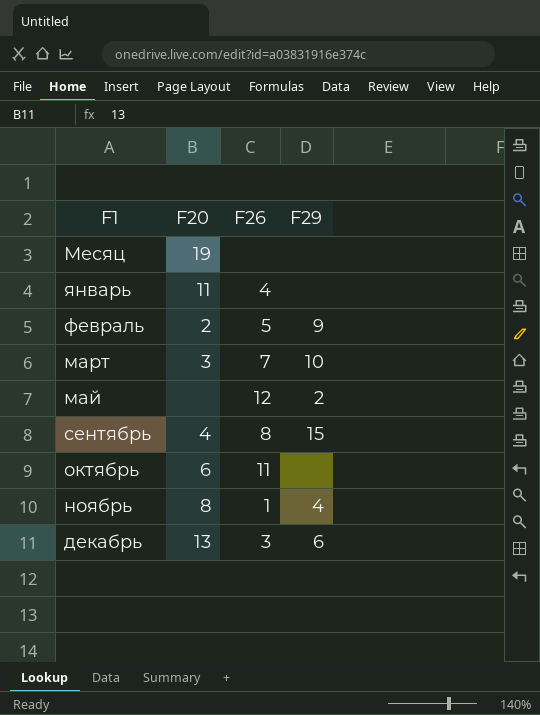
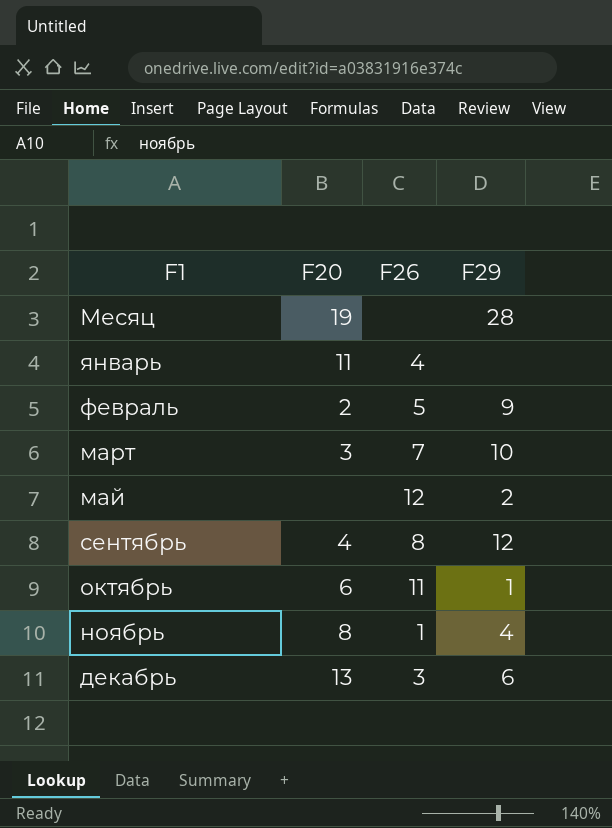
Месяц | F29: none -> 28
сентябрь | F29: 15 -> 12
октябрь | F29: none -> 1

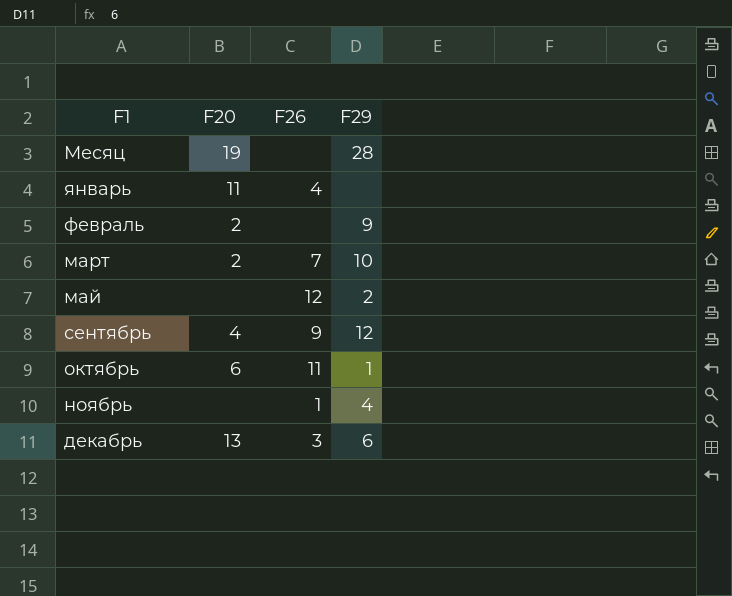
февраль | F26: 5 -> none
март | F20: 3 -> 2
сентябрь | F26: 8 -> 9
ноябрь | F20: 8 -> none

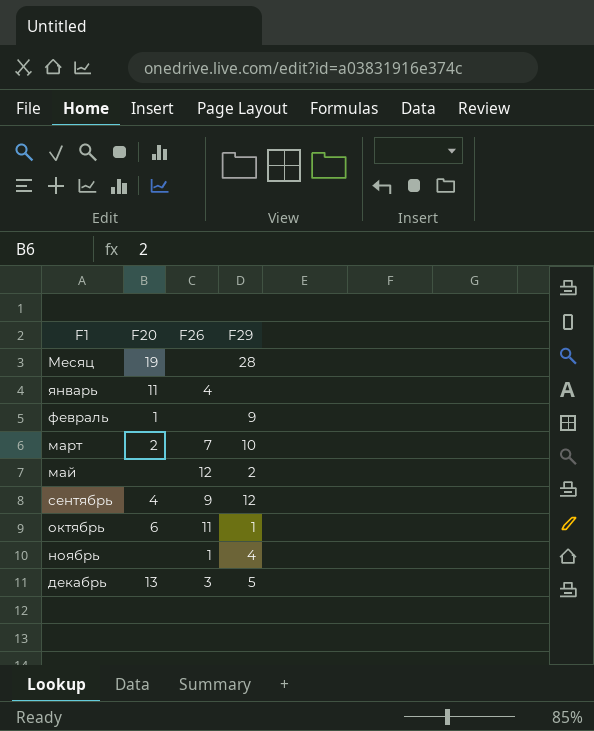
февраль | F20: 2 -> 1
декабрь | F29: 6 -> 5

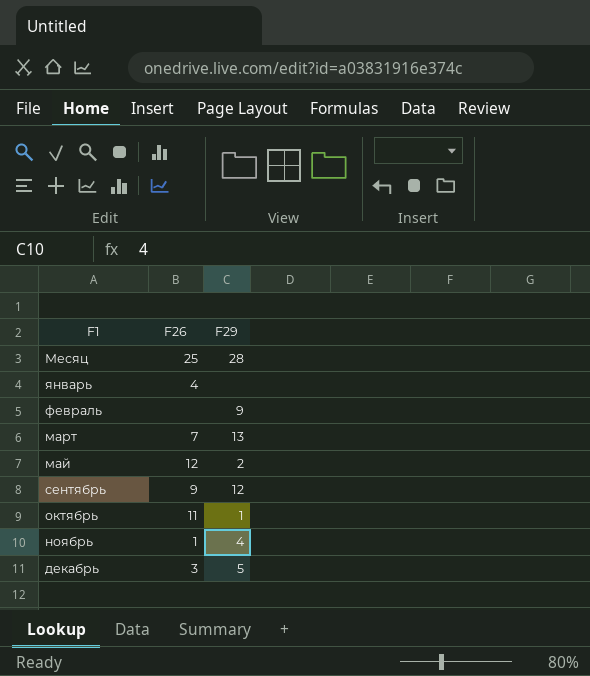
column F20 | position: 2 -> none
Месяц | F26: none -> 25
март | F29: 10 -> 13

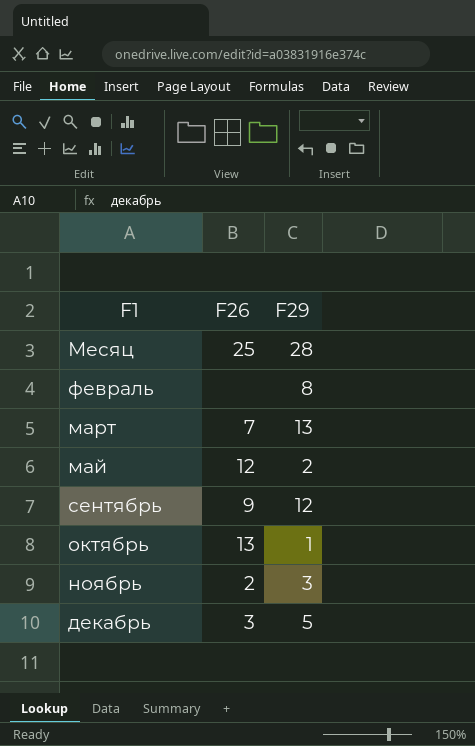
row январь: 4 | none -> none
февраль | F29: 9 -> 8
октябрь | F26: 11 -> 13
ноябрь | F26: 1 -> 2
ноябрь | F29: 4 -> 3

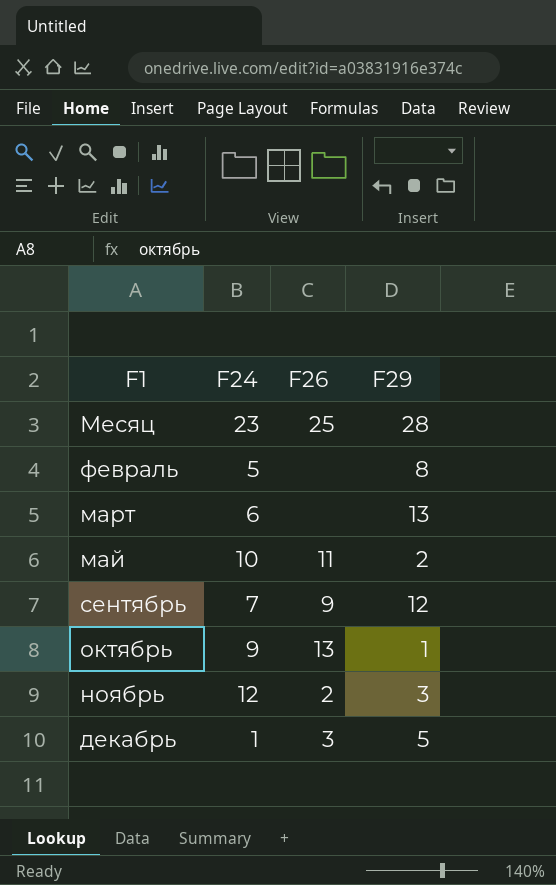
column F24 | position: none -> 2
март | F26: 7 -> none
май | F26: 12 -> 11

